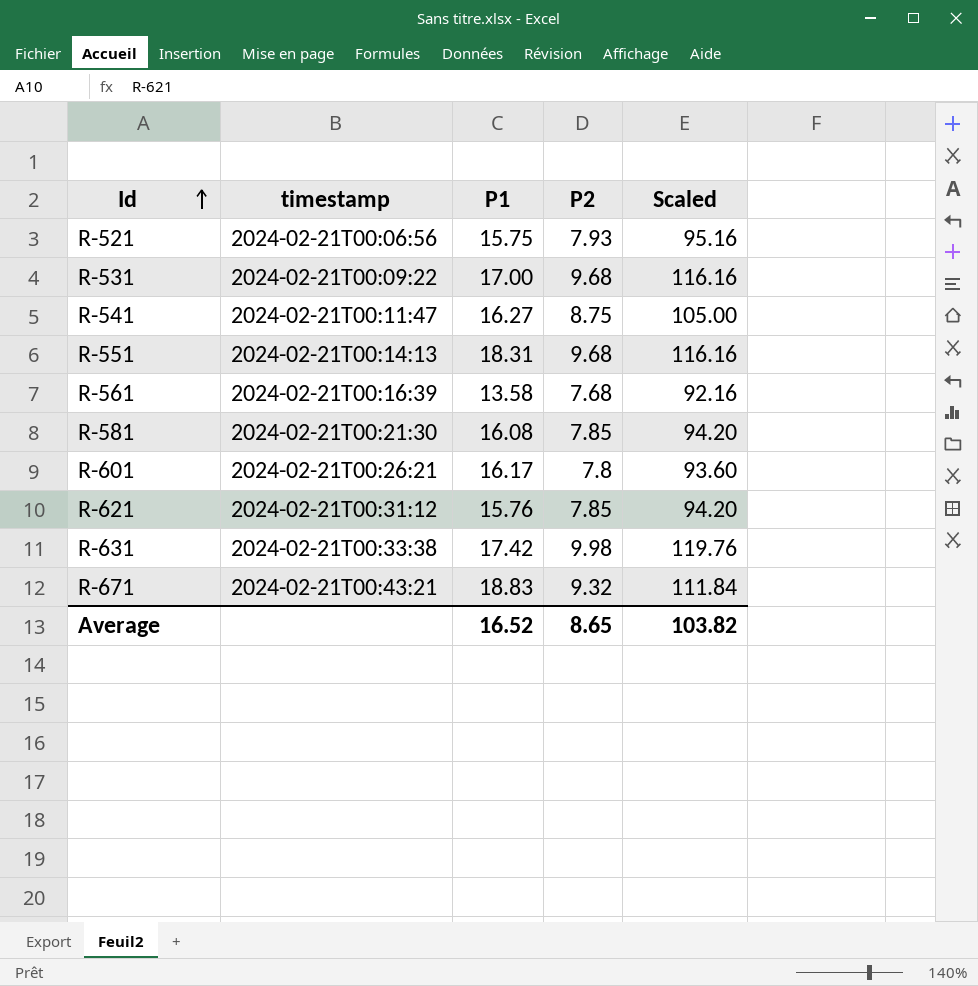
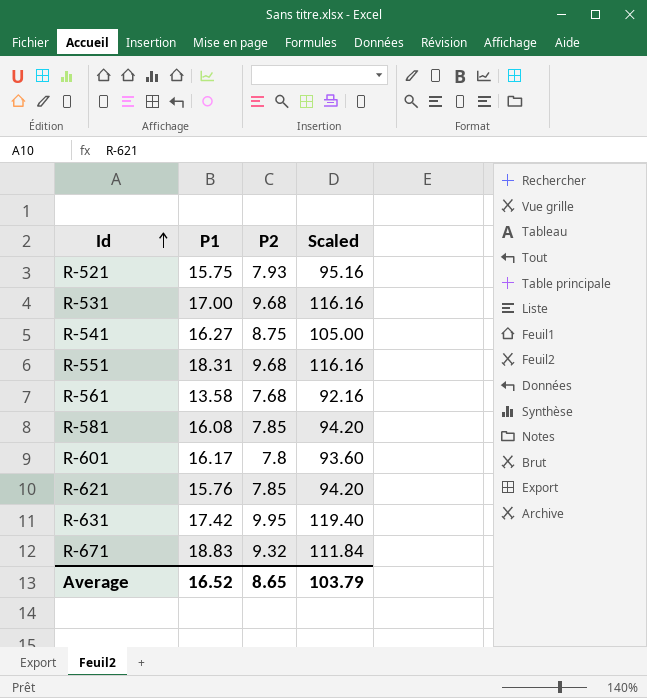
column timestamp | position: 2 -> none
R-631 | P2: 9.98 -> 9.95
R-631 | Scaled: 119.76 -> 119.40
Average | Scaled: 103.82 -> 103.79

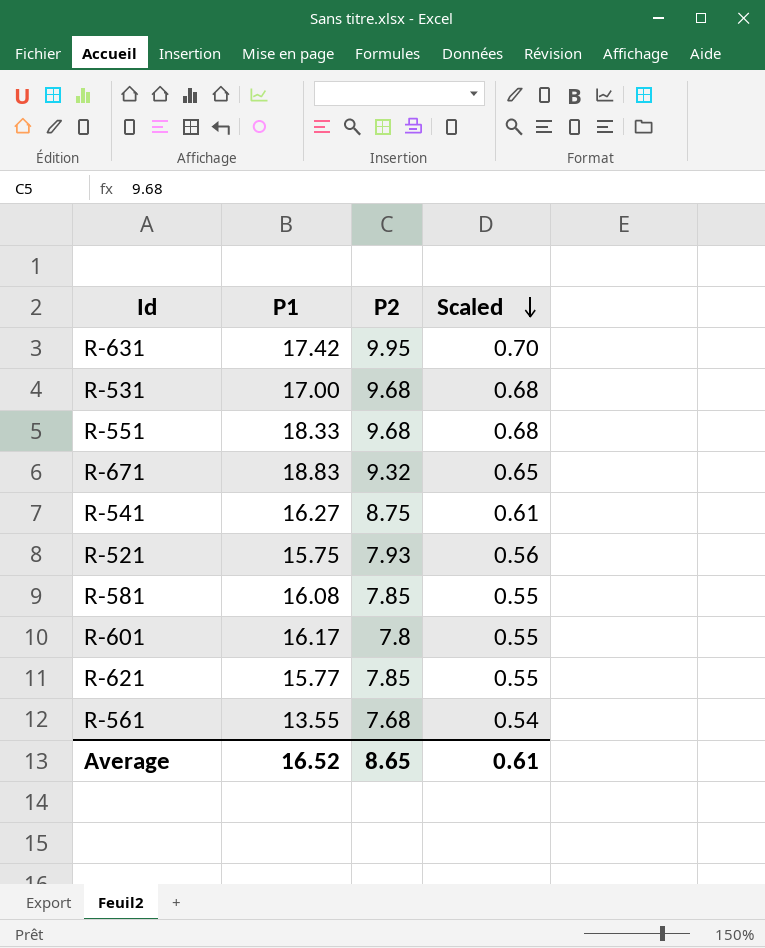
row order: Id ascending -> Scaled descending
column Scaled | formula: [P2] * 12 -> [P2] * 0.07
R-551 | P1: 18.31 -> 18.33
R-621 | P1: 15.76 -> 15.77
R-561 | P1: 13.58 -> 13.55
Average | Scaled: 103.79 -> 0.61

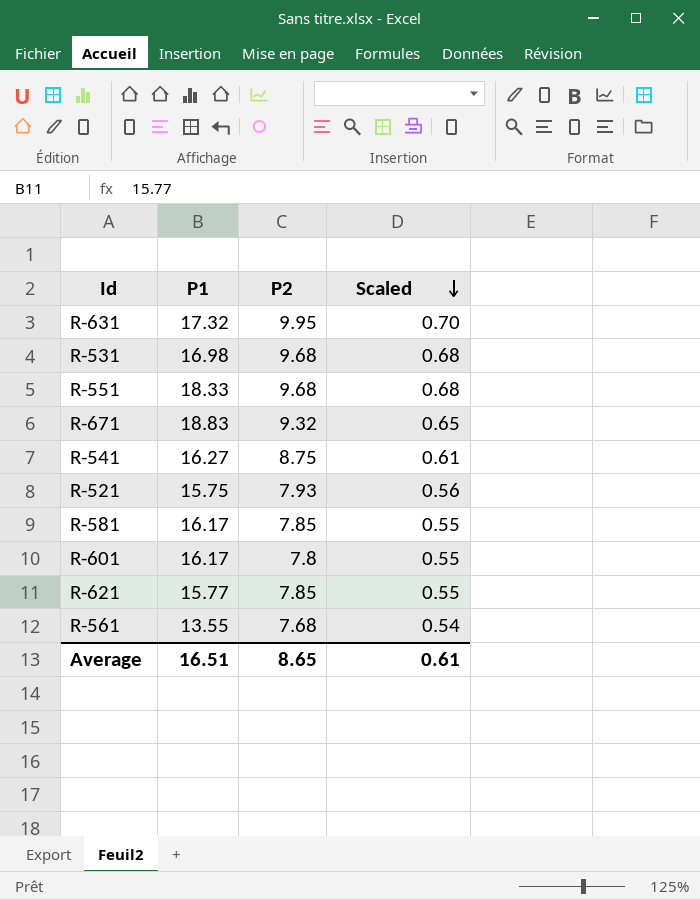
R-631 | P1: 17.42 -> 17.32
R-531 | P1: 17.00 -> 16.98
R-581 | P1: 16.08 -> 16.17
Average | P1: 16.52 -> 16.51

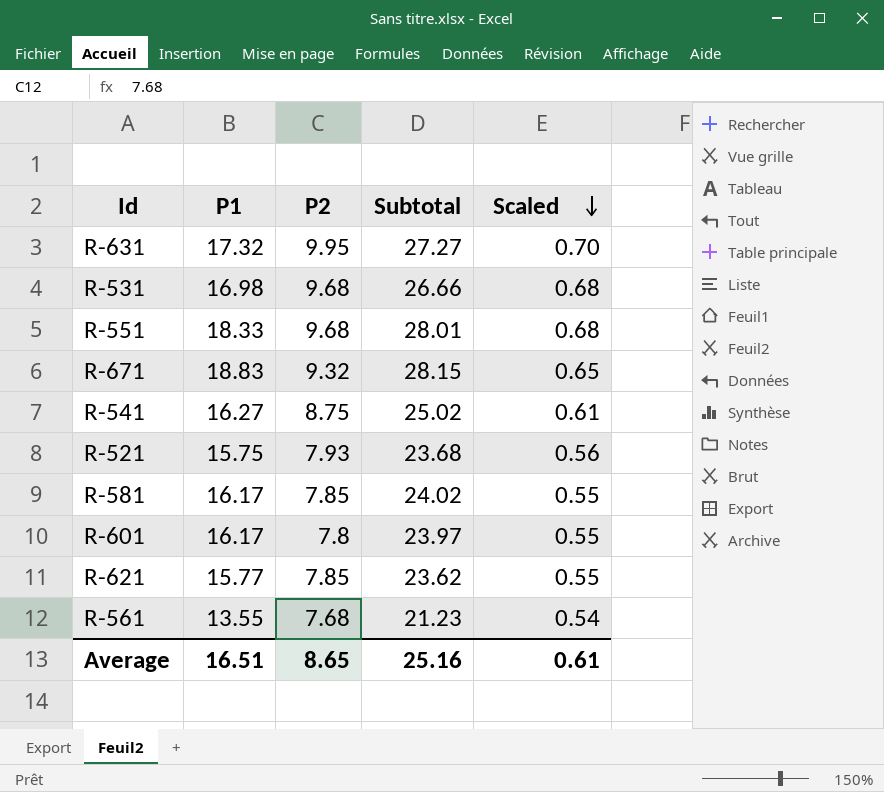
column Subtotal | formula: none -> [P1] + [P2]

